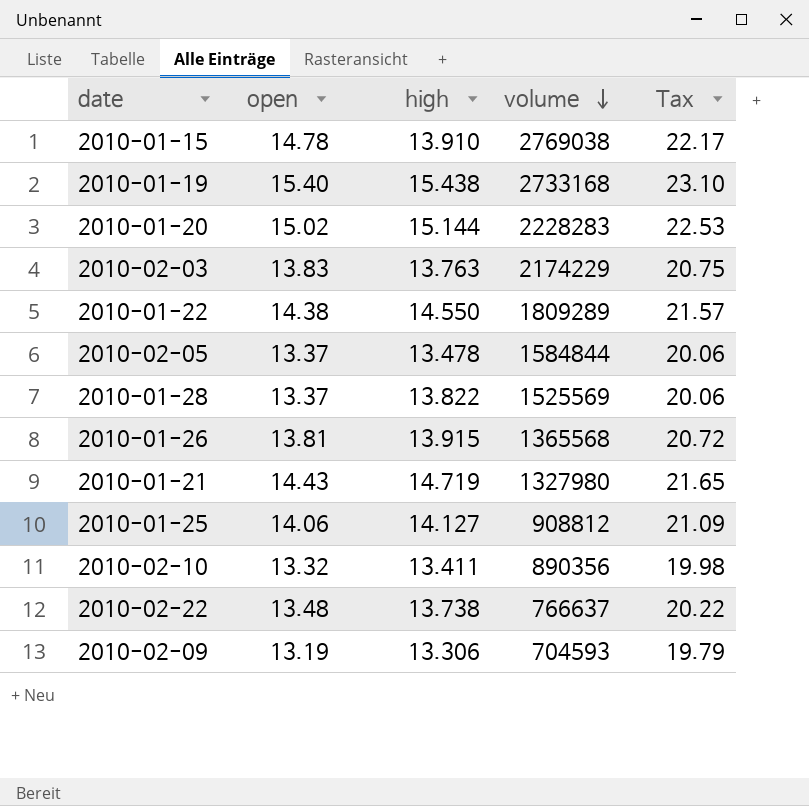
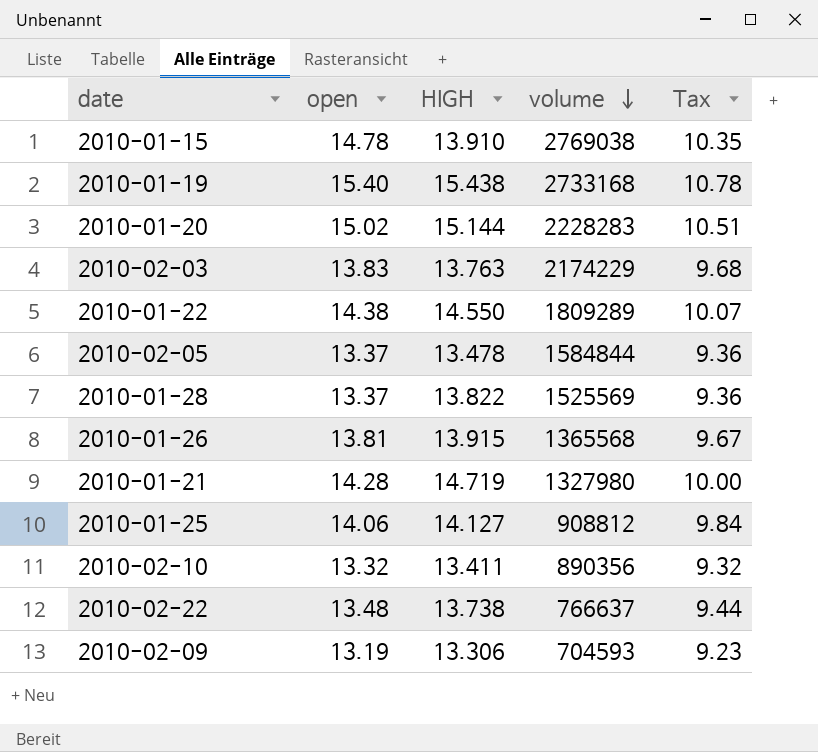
column name: high -> HIGH
column Tax | formula: [open] * 1.5 -> [open] * 0.7
2010-01-21 | open: 14.43 -> 14.28

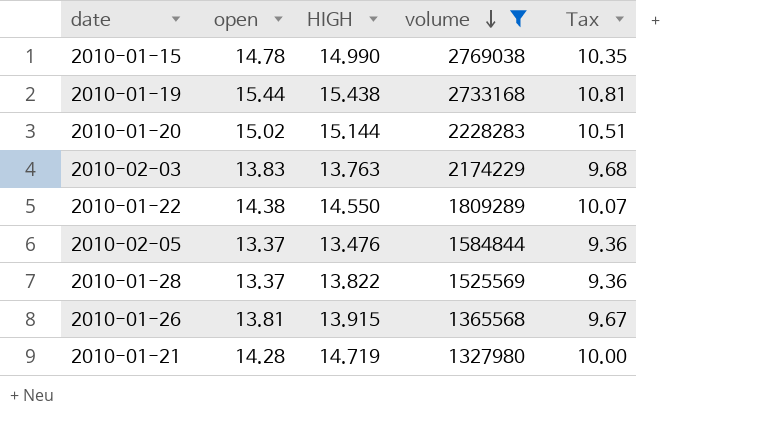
filter: none -> volume >= 1327980
2010-01-15 | HIGH: 13.910 -> 14.990
2010-01-19 | open: 15.40 -> 15.44
2010-01-19 | Tax: 10.78 -> 10.81
2010-02-05 | HIGH: 13.478 -> 13.476

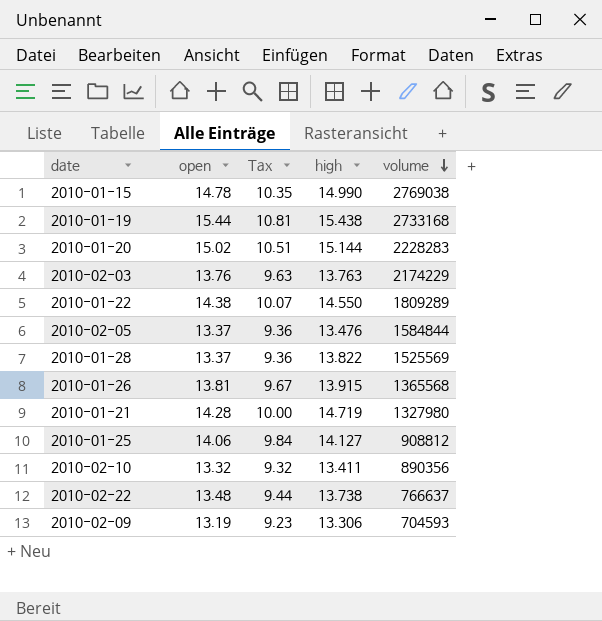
filter: volume >= 1327980 -> none
column Tax | position: 5 -> 3
column name: HIGH -> high
2010-02-03 | open: 13.83 -> 13.76
2010-02-03 | Tax: 9.68 -> 9.63

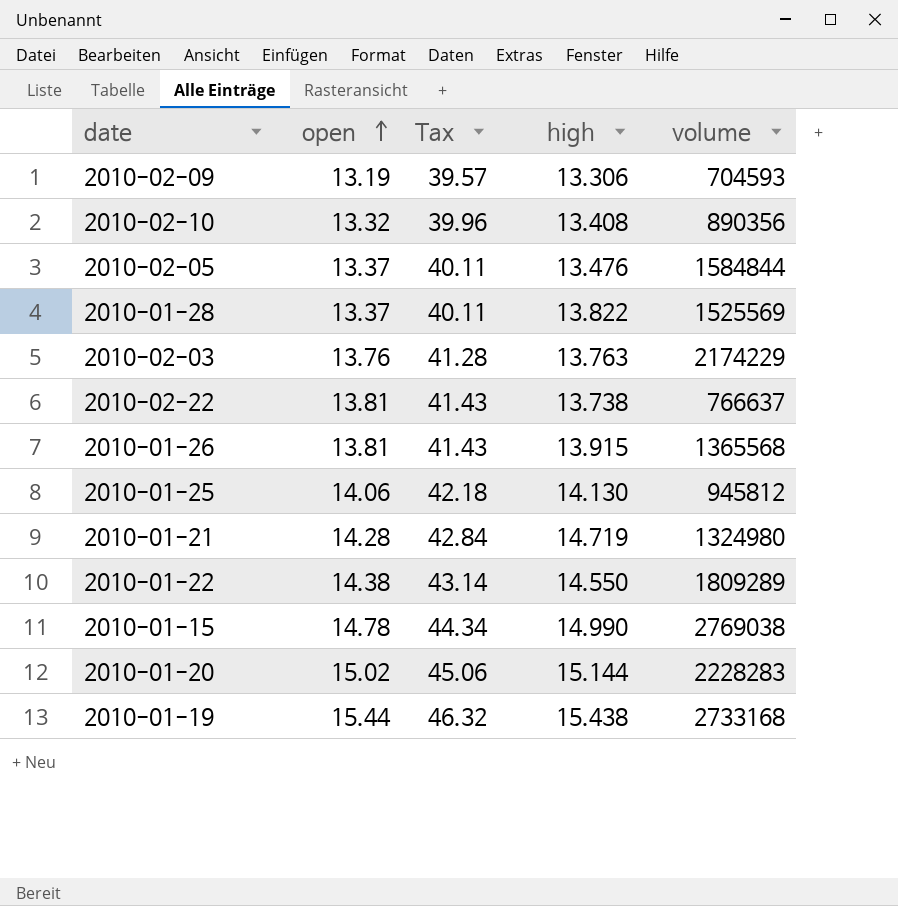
row order: volume descending -> open ascending
column Tax | formula: [open] * 0.7 -> [open] * 3
2010-02-10 | high: 13.411 -> 13.408
2010-02-22 | open: 13.48 -> 13.81
2010-01-25 | high: 14.127 -> 14.130
2010-01-25 | volume: 908812 -> 945812
2010-01-21 | volume: 1327980 -> 1324980

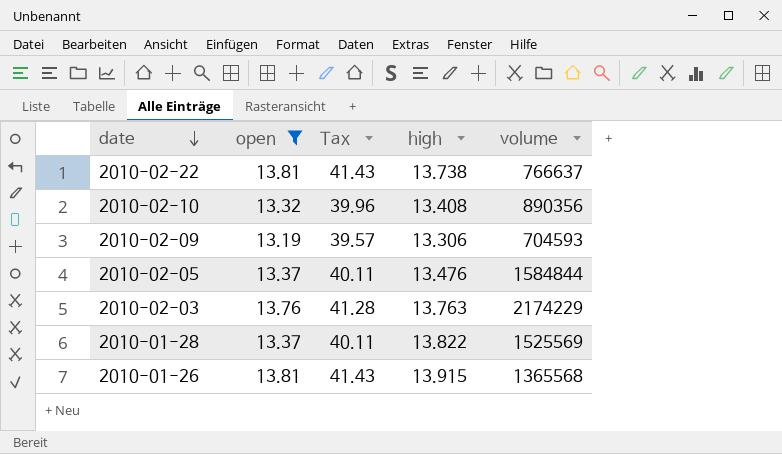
filter: none -> open <= 13.81
row order: open ascending -> date descending

